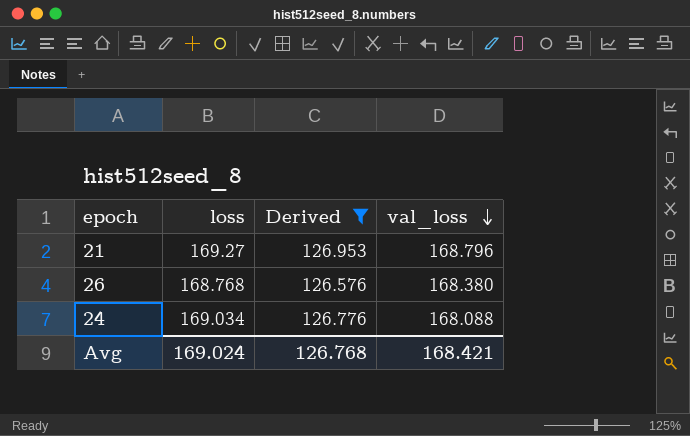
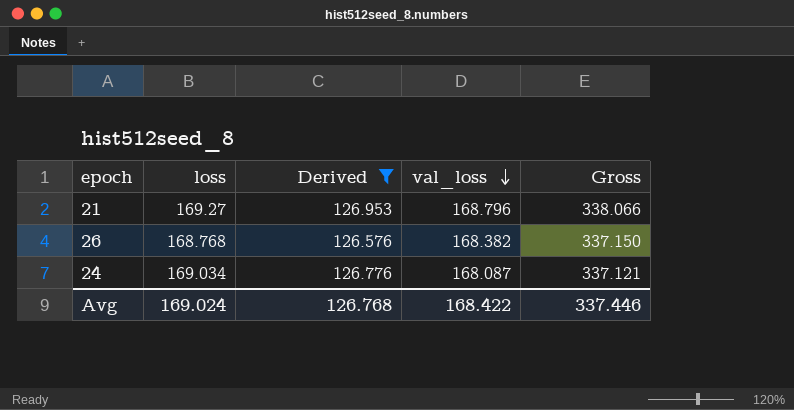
column Gross | formula: none -> [loss] + [val_loss]
26 | val_loss: 168.380 -> 168.382
24 | val_loss: 168.088 -> 168.087
Avg | val_loss: 168.421 -> 168.422

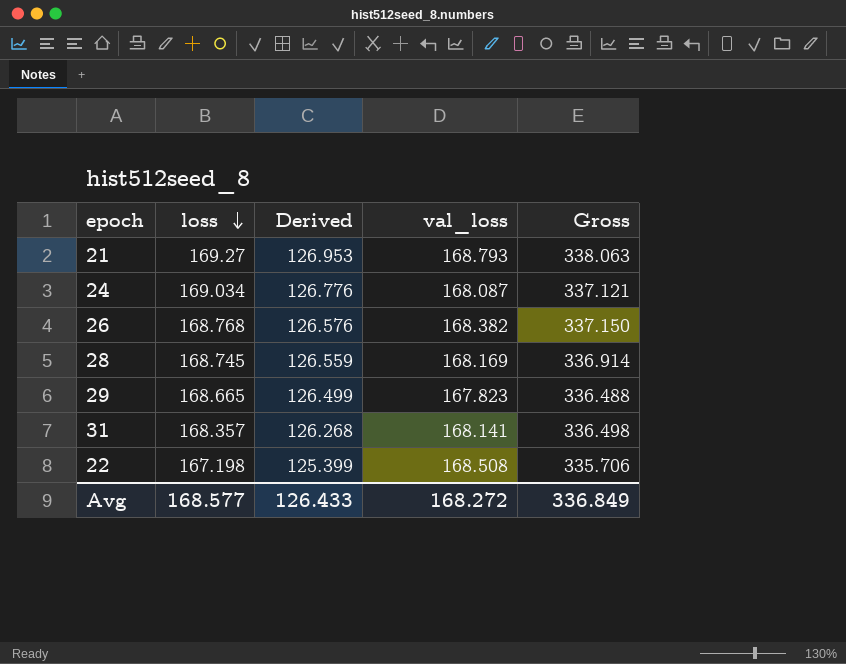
filter: Derived >= 126.576 -> none
row order: val_loss descending -> loss descending
21 | val_loss: 168.796 -> 168.793
21 | Gross: 338.066 -> 338.063
Avg | loss: 169.024 -> 168.577
Avg | Derived: 126.768 -> 126.433
Avg | val_loss: 168.422 -> 168.272
Avg | Gross: 337.446 -> 336.849

